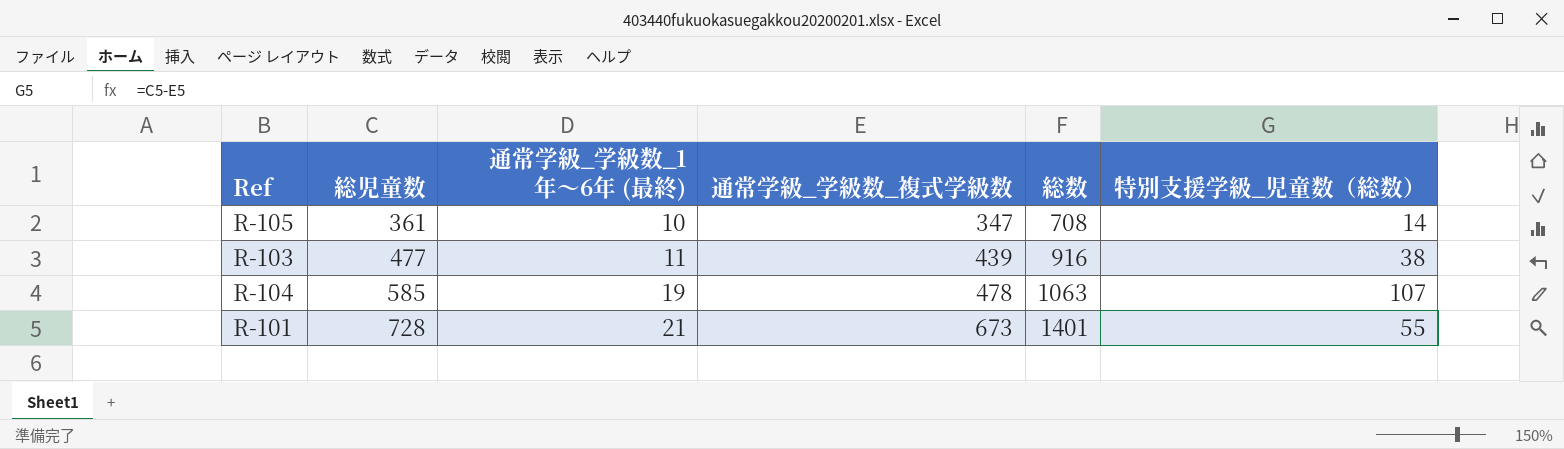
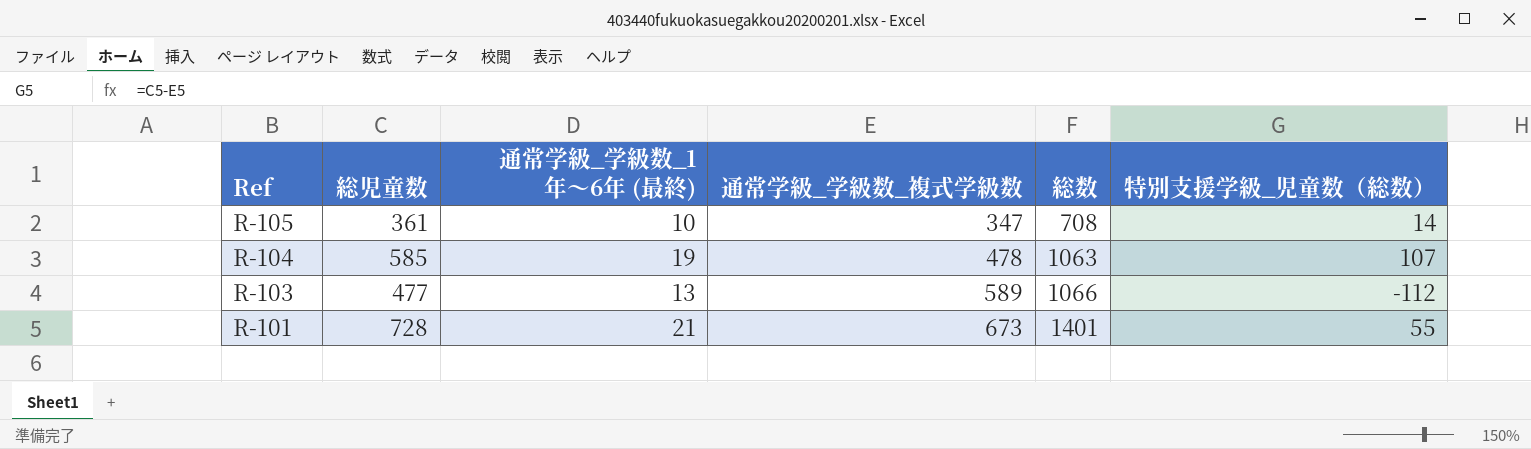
row order: 総児童数 ascending -> Ref descending
R-103 | 通常学級_学級数_1年～6年 (最終): 11 -> 13
R-103 | 通常学級_学級数_複式学級数: 439 -> 589
R-103 | 総数: 916 -> 1066
R-103 | 特別支援学級_児童数（総数）: 38 -> -112

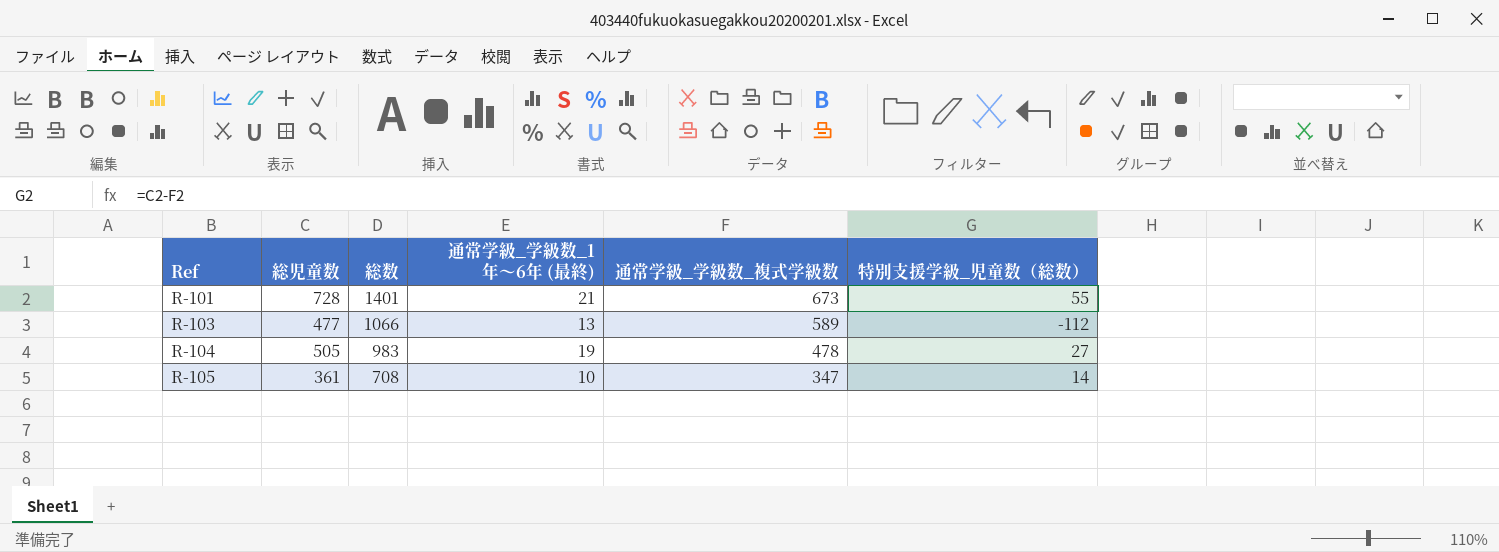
row order: Ref descending -> Ref ascending
column 総数 | position: 5 -> 3
R-104 | 総児童数: 585 -> 505
R-104 | 総数: 1063 -> 983
R-104 | 特別支援学級_児童数（総数）: 107 -> 27

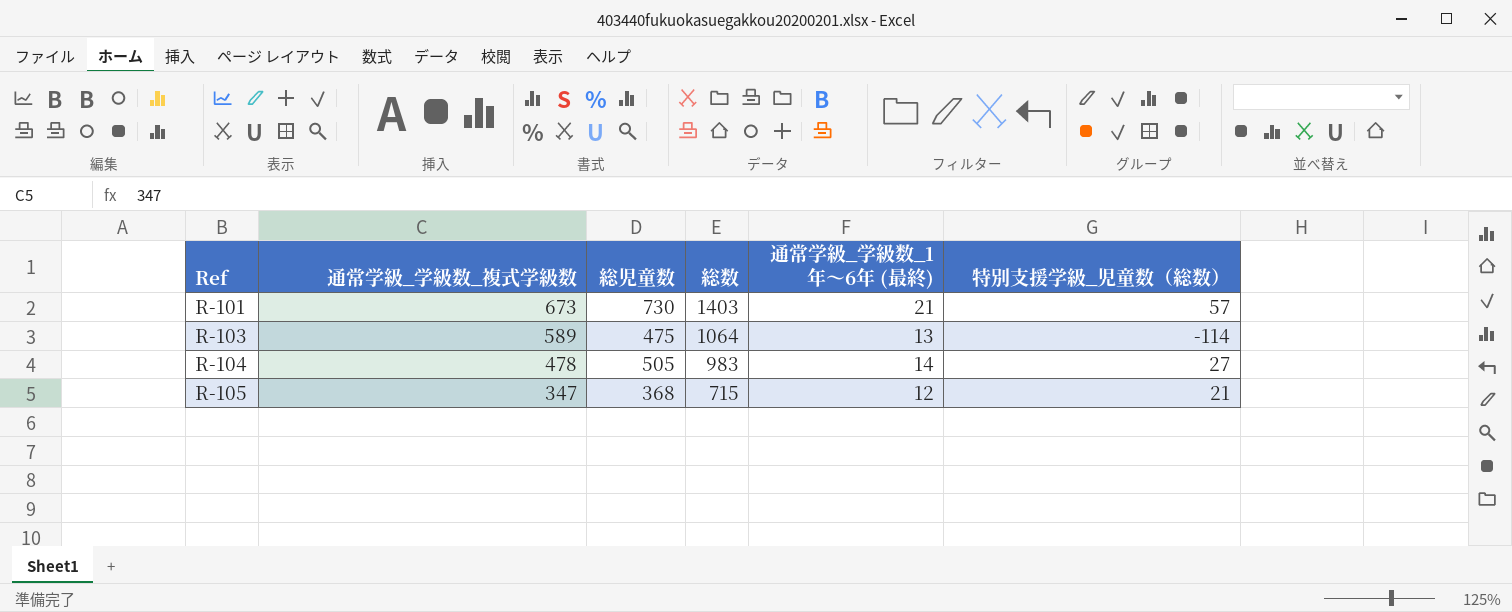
column 通常学級_学級数_複式学級数 | position: 5 -> 2
R-101 | 総児童数: 728 -> 730
R-101 | 総数: 1401 -> 1403
R-101 | 特別支援学級_児童数（総数）: 55 -> 57
R-103 | 総児童数: 477 -> 475
R-103 | 総数: 1066 -> 1064
R-103 | 特別支援学級_児童数（総数）: -112 -> -114
R-104 | 通常学級_学級数_1年～6年 (最終): 19 -> 14
R-105 | 総児童数: 361 -> 368
R-105 | 総数: 708 -> 715
R-105 | 通常学級_学級数_1年～6年 (最終): 10 -> 12
R-105 | 特別支援学級_児童数（総数）: 14 -> 21

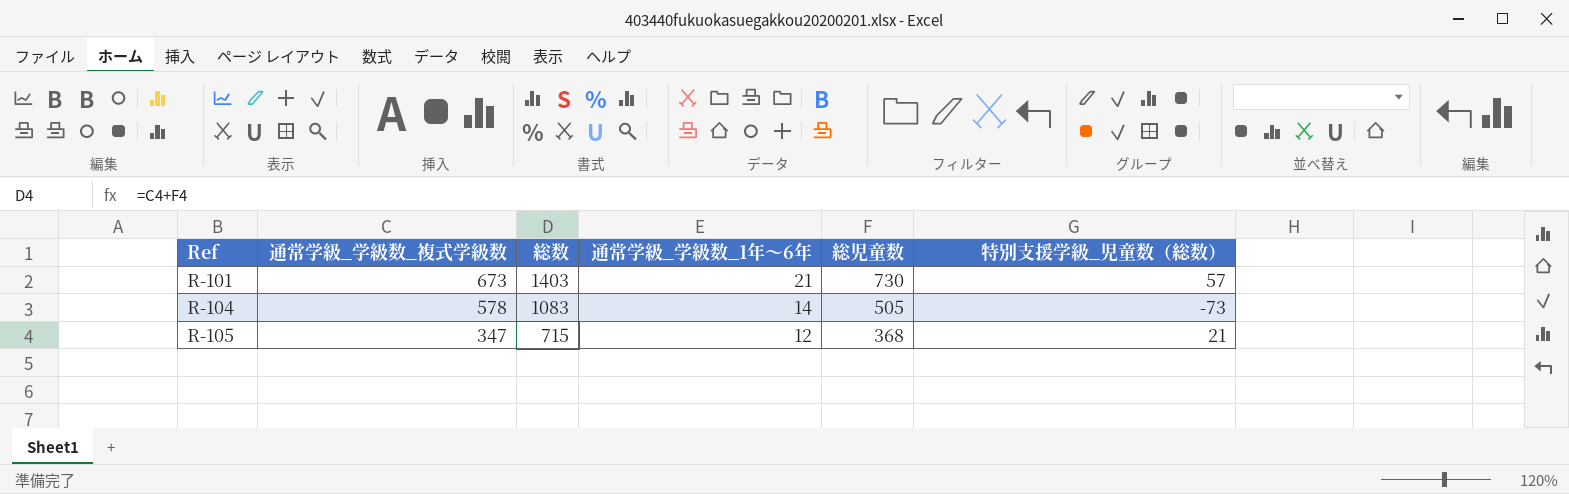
column name: 通常学級_学級数_1年～6年 (最終) -> 通常学級_学級数_1年～6年
column 総児童数 | position: 3 -> 5
row R-103: 589 | 475 | 1064 | 13 | -114 -> none
R-104 | 通常学級_学級数_複式学級数: 478 -> 578
R-104 | 総数: 983 -> 1083
R-104 | 特別支援学級_児童数（総数）: 27 -> -73

